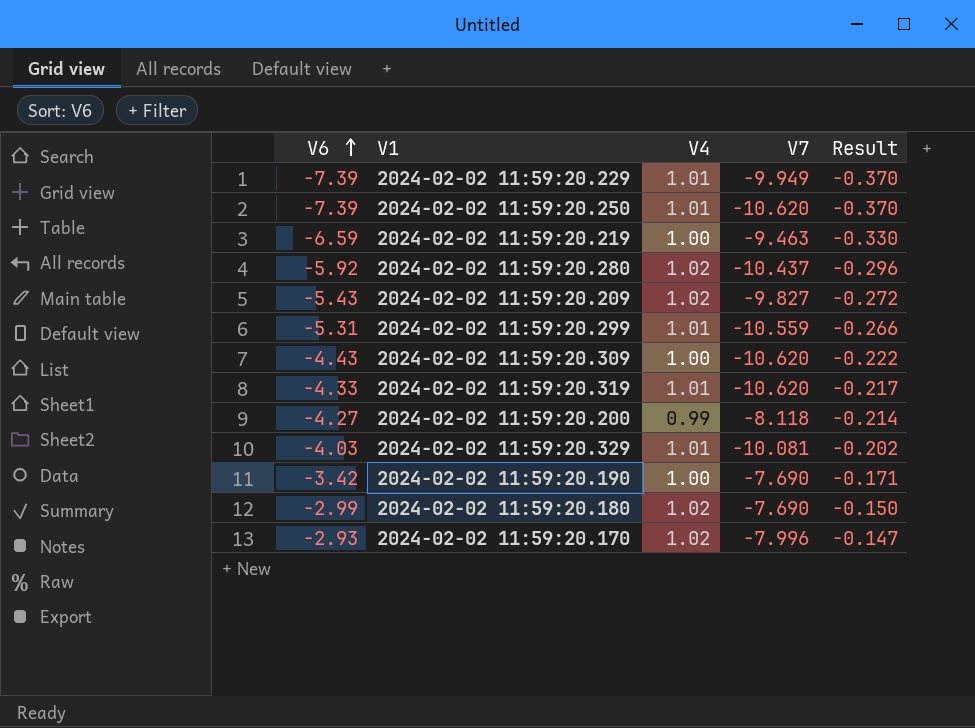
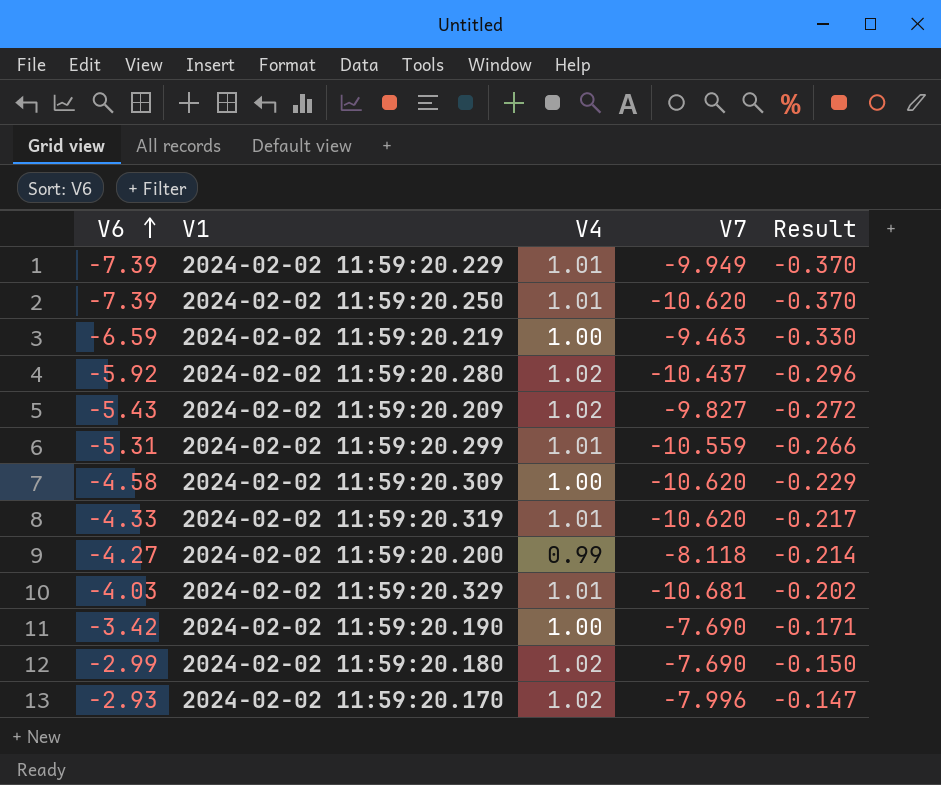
2024-02-02 11:59:20.309 | V6: -4.43 -> -4.58
2024-02-02 11:59:20.309 | Result: -0.222 -> -0.229
2024-02-02 11:59:20.329 | V7: -10.081 -> -10.681

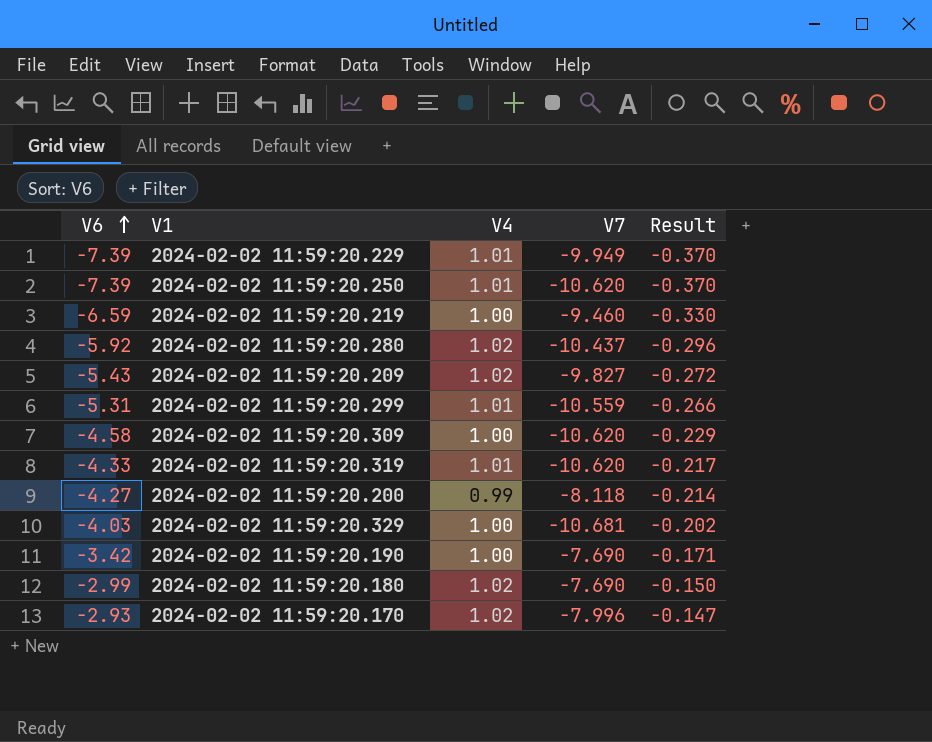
2024-02-02 11:59:20.219 | V7: -9.463 -> -9.460
2024-02-02 11:59:20.329 | V4: 1.01 -> 1.00

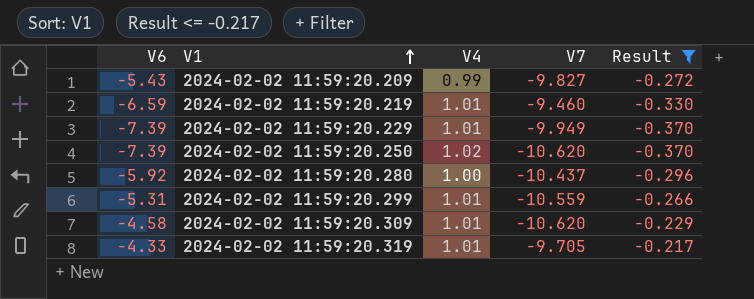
filter: none -> Result <= -0.217
row order: V6 ascending -> V1 ascending
2024-02-02 11:59:20.209 | V4: 1.02 -> 0.99
2024-02-02 11:59:20.219 | V4: 1.00 -> 1.01
2024-02-02 11:59:20.250 | V4: 1.01 -> 1.02
2024-02-02 11:59:20.280 | V4: 1.02 -> 1.00
2024-02-02 11:59:20.309 | V4: 1.00 -> 1.01
2024-02-02 11:59:20.319 | V7: -10.620 -> -9.705

